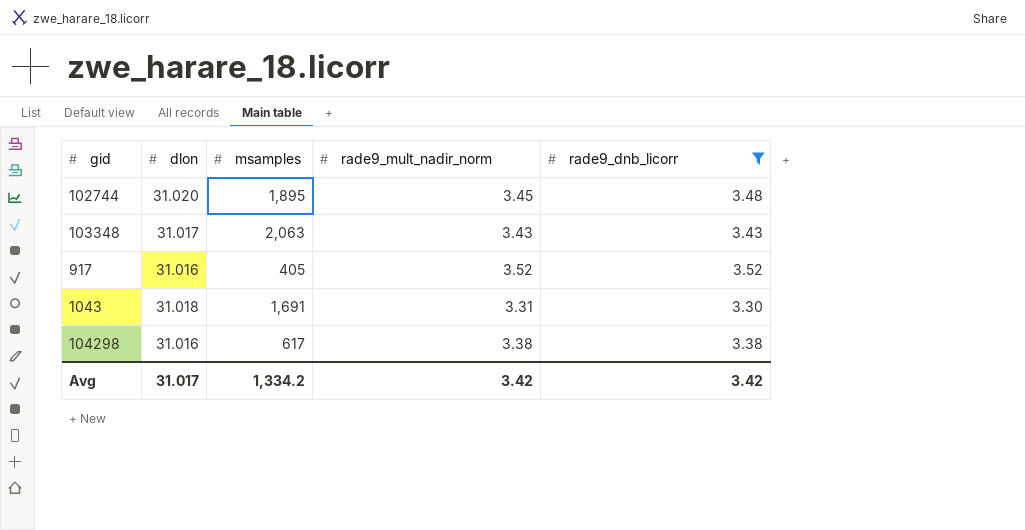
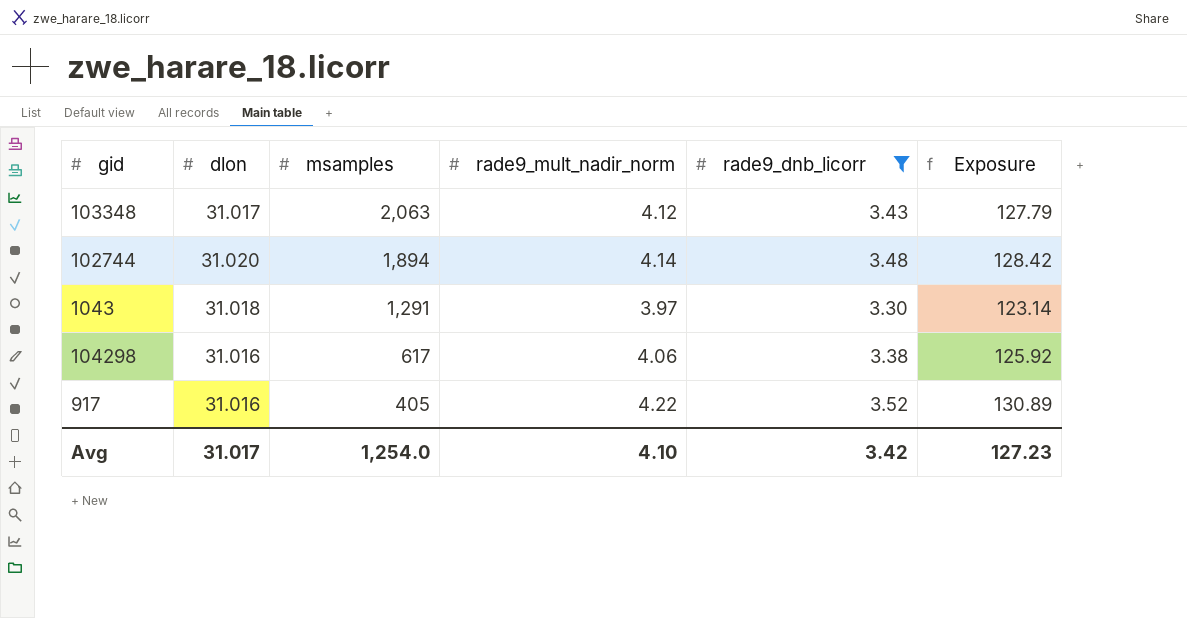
row order: none -> msamples descending
column Exposure | formula: none -> [dlon] * [rade9_mult_nadir_norm]
103348 | rade9_mult_nadir_norm: 3.43 -> 4.12
102744 | msamples: 1,895 -> 1,894
102744 | rade9_mult_nadir_norm: 3.45 -> 4.14
1043 | msamples: 1,691 -> 1,291
1043 | rade9_mult_nadir_norm: 3.31 -> 3.97
104298 | rade9_mult_nadir_norm: 3.38 -> 4.06
917 | rade9_mult_nadir_norm: 3.52 -> 4.22
Avg | msamples: 1,334.2 -> 1,254.0
Avg | rade9_mult_nadir_norm: 3.42 -> 4.10

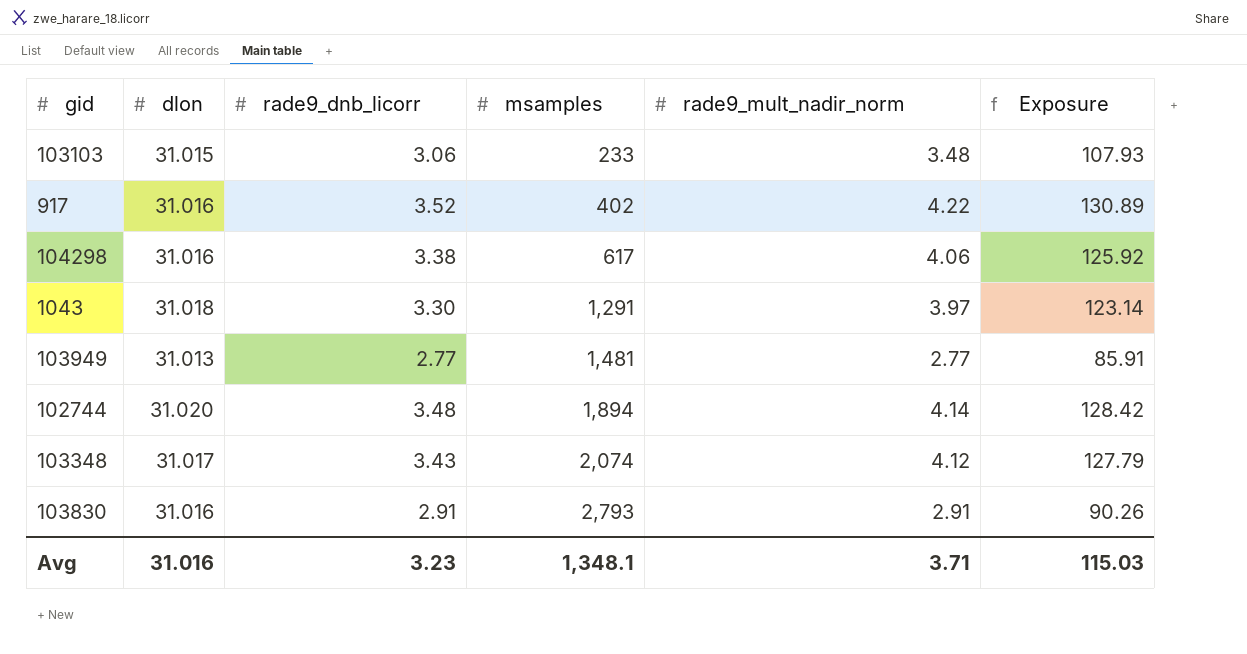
filter: rade9_dnb_licorr >= 3.30 -> none
row order: msamples descending -> msamples ascending
column rade9_dnb_licorr | position: 5 -> 3
917 | msamples: 405 -> 402
103348 | msamples: 2,063 -> 2,074
Avg | dlon: 31.017 -> 31.016
Avg | rade9_dnb_licorr: 3.42 -> 3.23
Avg | msamples: 1,254.0 -> 1,348.1
Avg | rade9_mult_nadir_norm: 4.10 -> 3.71
Avg | Exposure: 127.23 -> 115.03

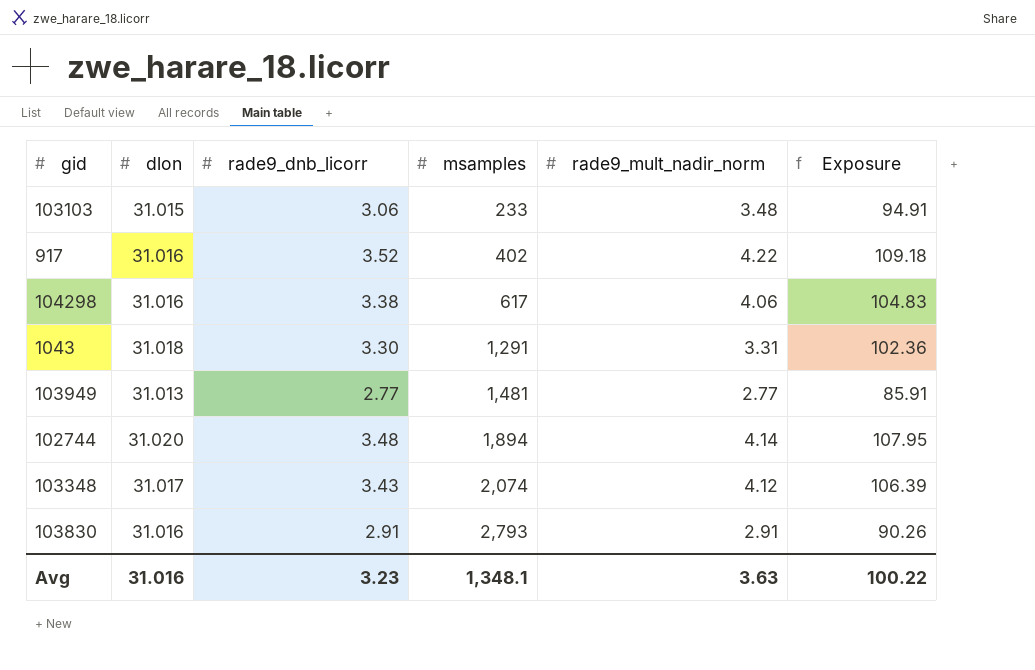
column Exposure | formula: [dlon] * [rade9_mult_nadir_norm] -> [dlon] * [rade9_dnb_licorr]
1043 | rade9_mult_nadir_norm: 3.97 -> 3.31
Avg | rade9_mult_nadir_norm: 3.71 -> 3.63
Avg | Exposure: 115.03 -> 100.22

